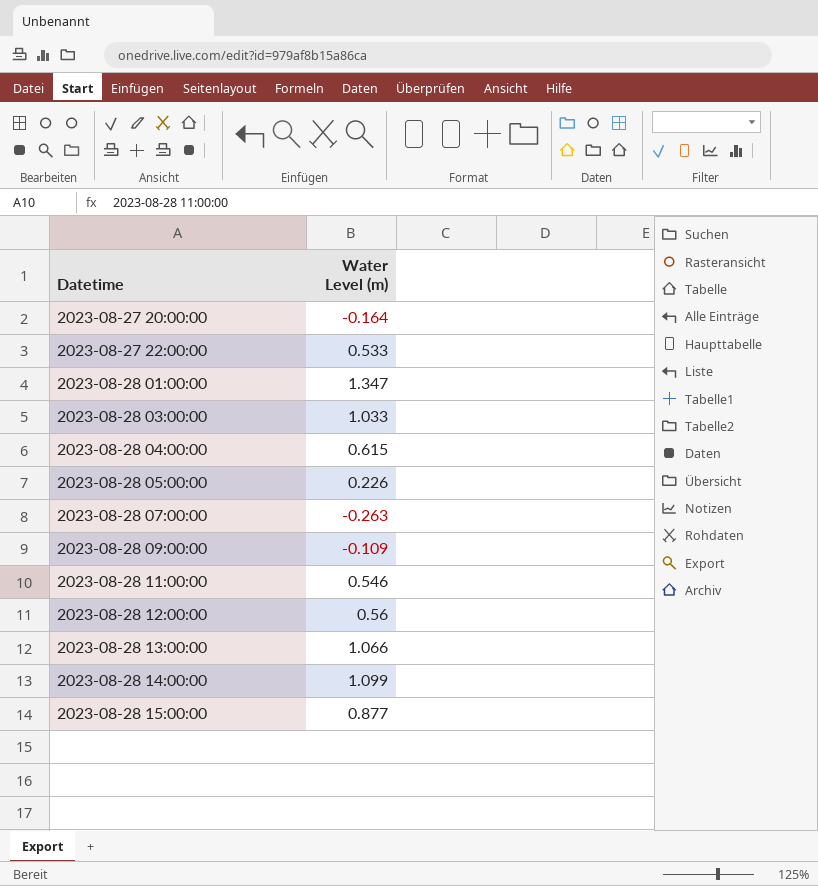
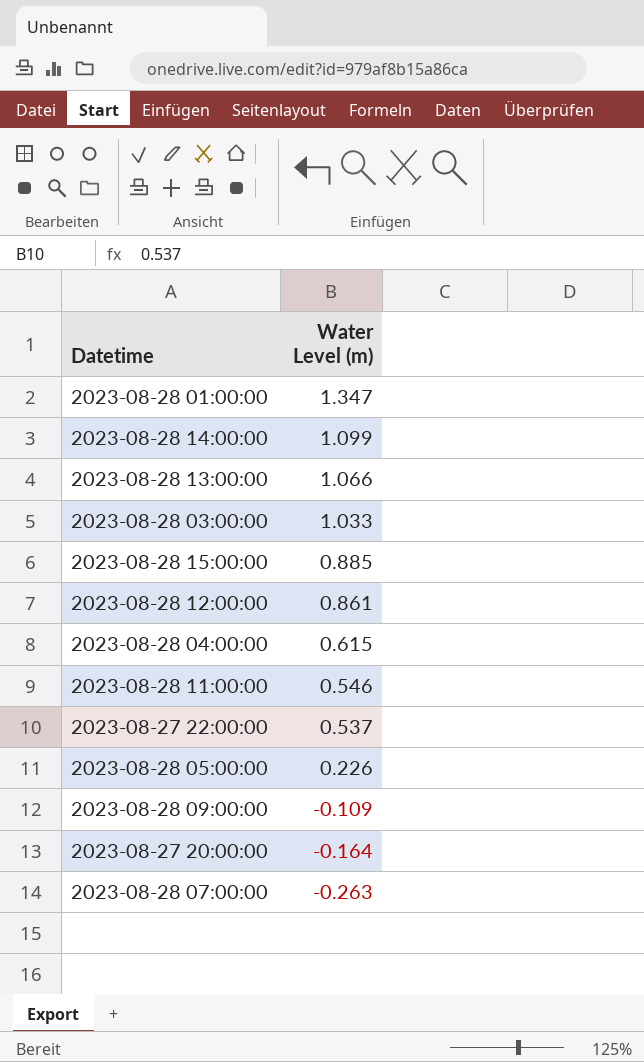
row order: Datetime ascending -> Water Level (m) descending
2023-08-28 15:00:00 | Water Level (m): 0.877 -> 0.885
2023-08-28 12:00:00 | Water Level (m): 0.56 -> 0.861
2023-08-27 22:00:00 | Water Level (m): 0.533 -> 0.537

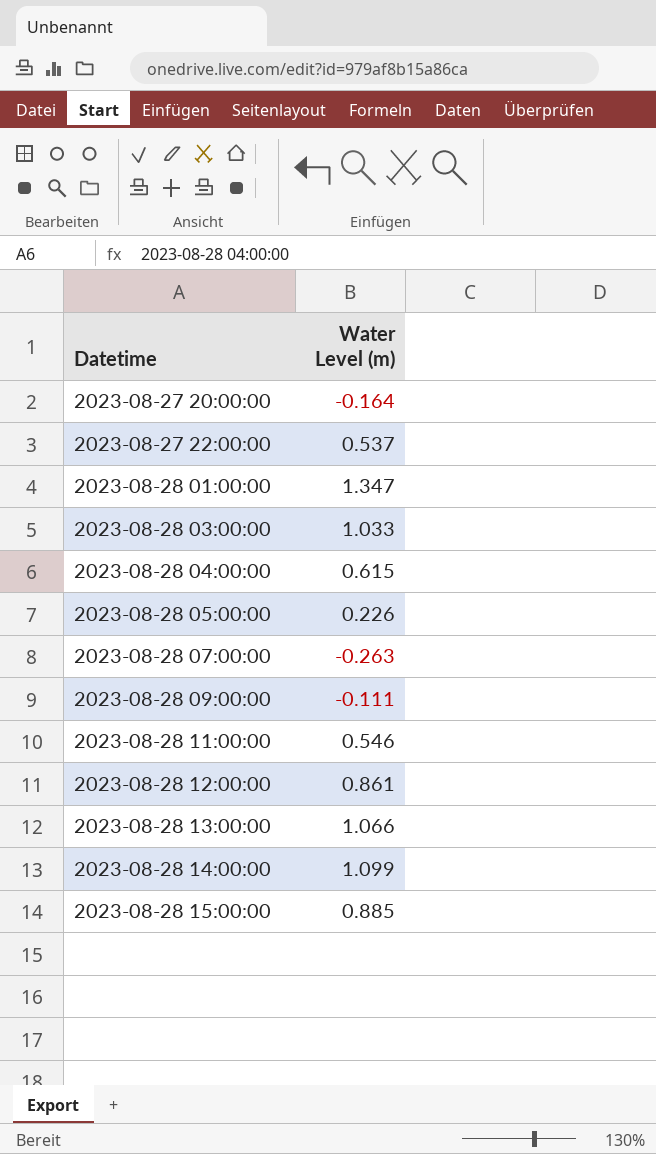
row order: Water Level (m) descending -> Datetime ascending
2023-08-28 09:00:00 | Water Level (m): -0.109 -> -0.111

